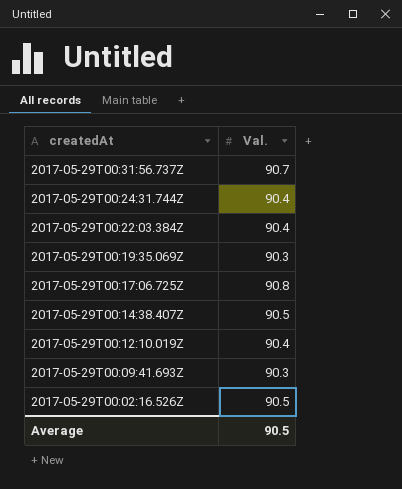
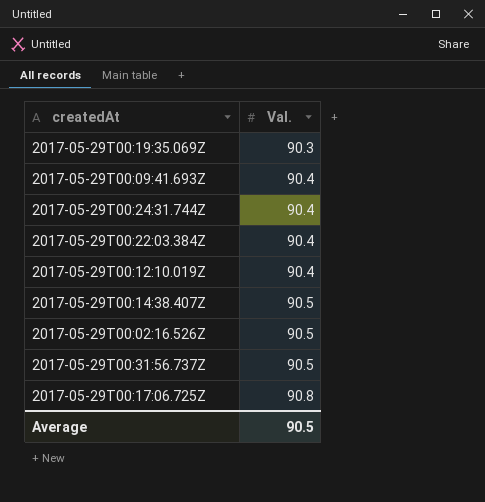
row order: createdAt descending -> Val. ascending
2017-05-29T00:09:41.693Z | Val.: 90.3 -> 90.4
2017-05-29T00:31:56.737Z | Val.: 90.7 -> 90.5

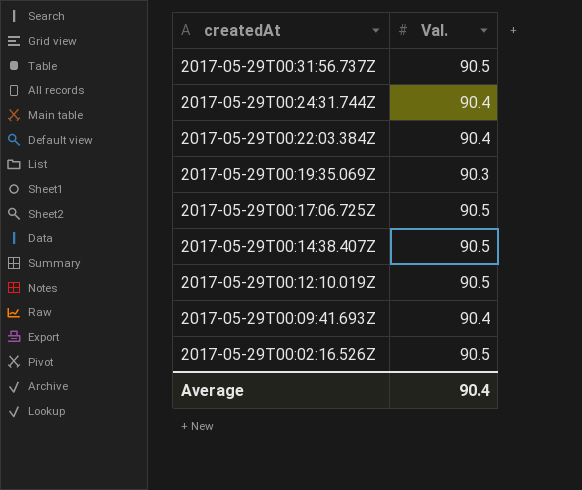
row order: Val. ascending -> createdAt descending
2017-05-29T00:17:06.725Z | Val.: 90.8 -> 90.5
2017-05-29T00:12:10.019Z | Val.: 90.4 -> 90.5
Average | Val.: 90.5 -> 90.4

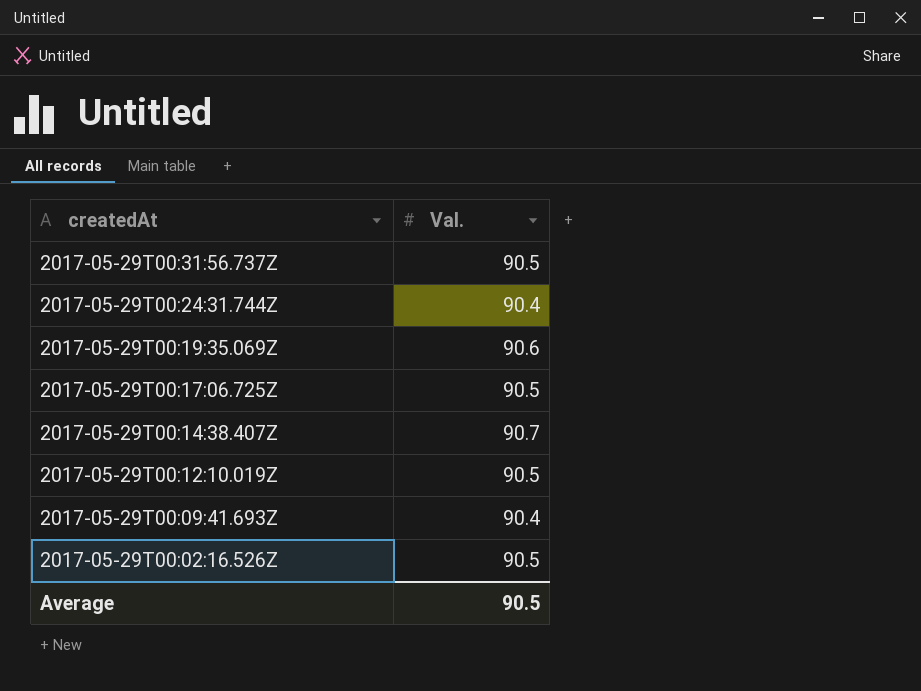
row 2017-05-29T00:22:03.384Z: 90.4 -> none
2017-05-29T00:19:35.069Z | Val.: 90.3 -> 90.6
2017-05-29T00:14:38.407Z | Val.: 90.5 -> 90.7
Average | Val.: 90.4 -> 90.5

